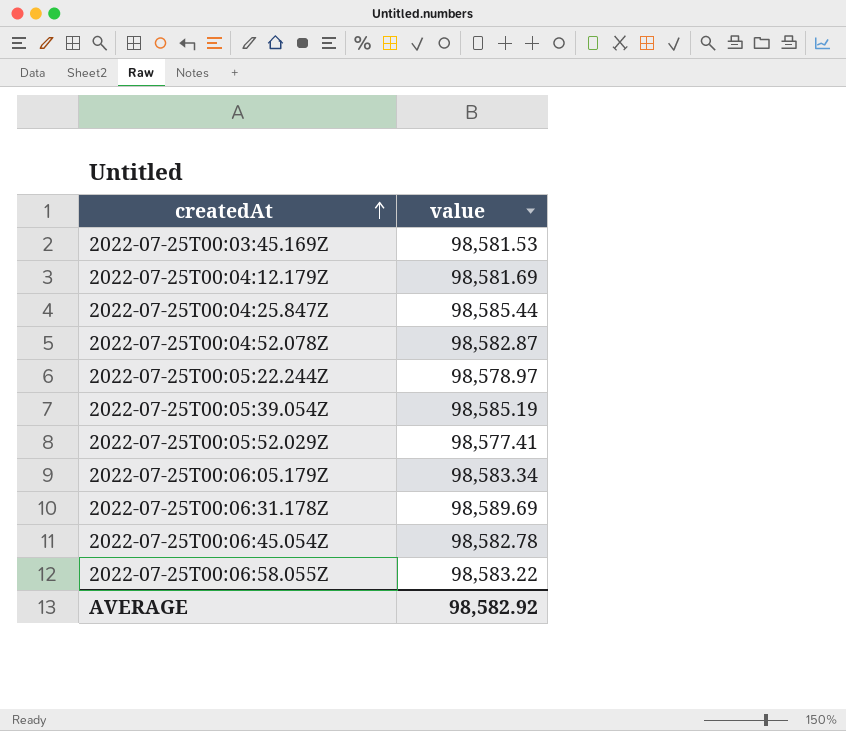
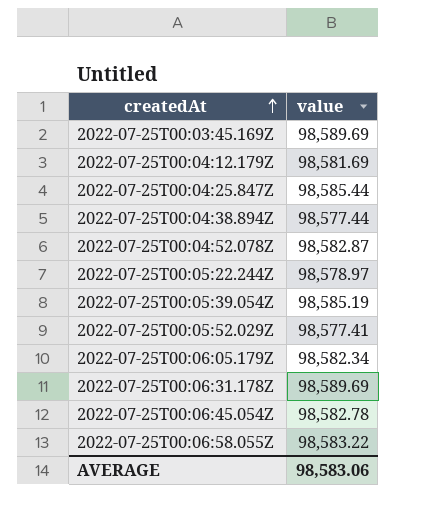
2022-07-25T00:03:45.169Z | value: 98,581.53 -> 98,589.69
row 2022-07-25T00:04:38.894Z: none -> 98,577.44
2022-07-25T00:06:05.179Z | value: 98,583.34 -> 98,582.34
AVERAGE | value: 98,582.92 -> 98,583.06

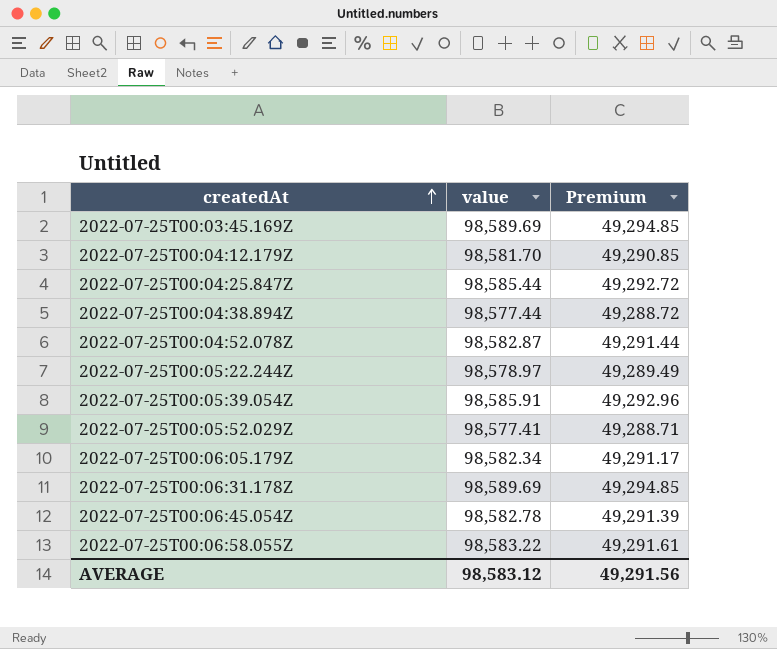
column Premium | formula: none -> [value] * 0.5
2022-07-25T00:04:12.179Z | value: 98,581.69 -> 98,581.70
2022-07-25T00:05:39.054Z | value: 98,585.19 -> 98,585.91
AVERAGE | value: 98,583.06 -> 98,583.12

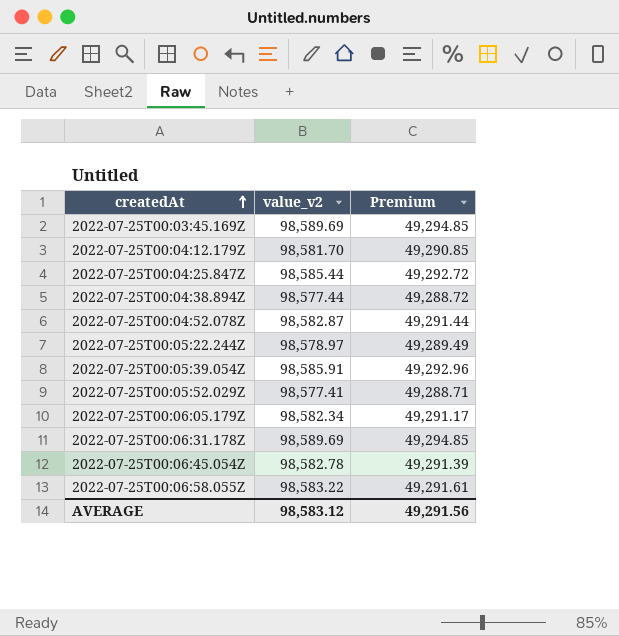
column name: value -> value_v2

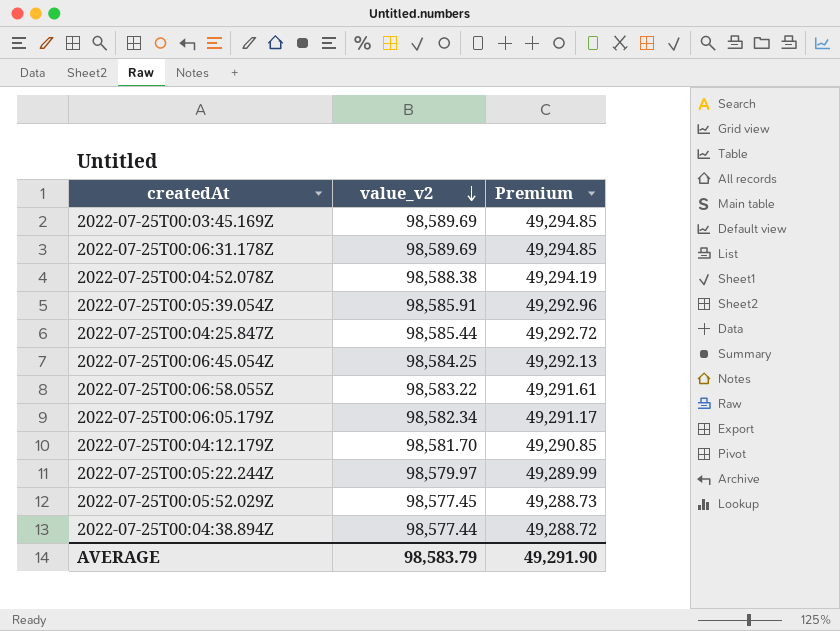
row order: createdAt ascending -> value_v2 descending
2022-07-25T00:04:52.078Z | value_v2: 98,582.87 -> 98,588.38
2022-07-25T00:04:52.078Z | Premium: 49,291.44 -> 49,294.19
2022-07-25T00:06:45.054Z | value_v2: 98,582.78 -> 98,584.25
2022-07-25T00:06:45.054Z | Premium: 49,291.39 -> 49,292.13
2022-07-25T00:05:22.244Z | value_v2: 98,578.97 -> 98,579.97
2022-07-25T00:05:22.244Z | Premium: 49,289.49 -> 49,289.99
2022-07-25T00:05:52.029Z | value_v2: 98,577.41 -> 98,577.45
2022-07-25T00:05:52.029Z | Premium: 49,288.71 -> 49,288.73
AVERAGE | value_v2: 98,583.12 -> 98,583.79
AVERAGE | Premium: 49,291.56 -> 49,291.90

